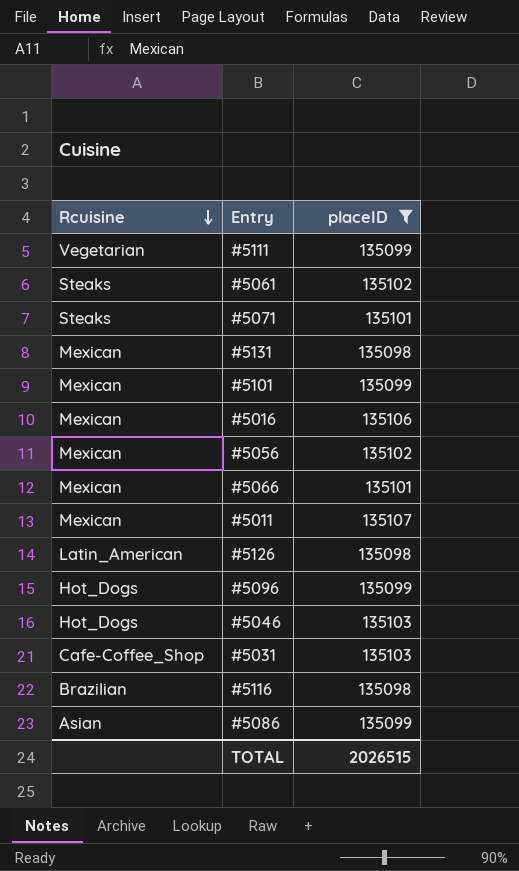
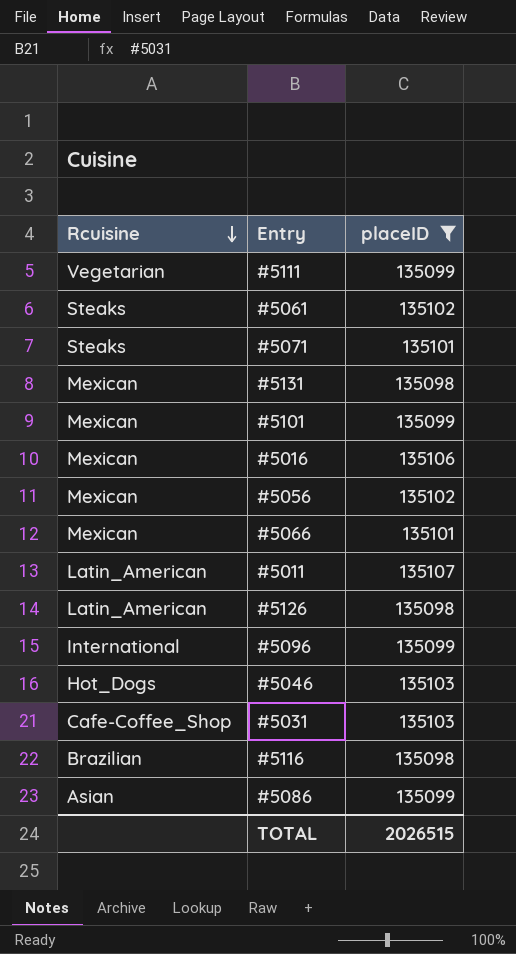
#5011 | Rcuisine: Mexican -> Latin_American
#5096 | Rcuisine: Hot_Dogs -> International

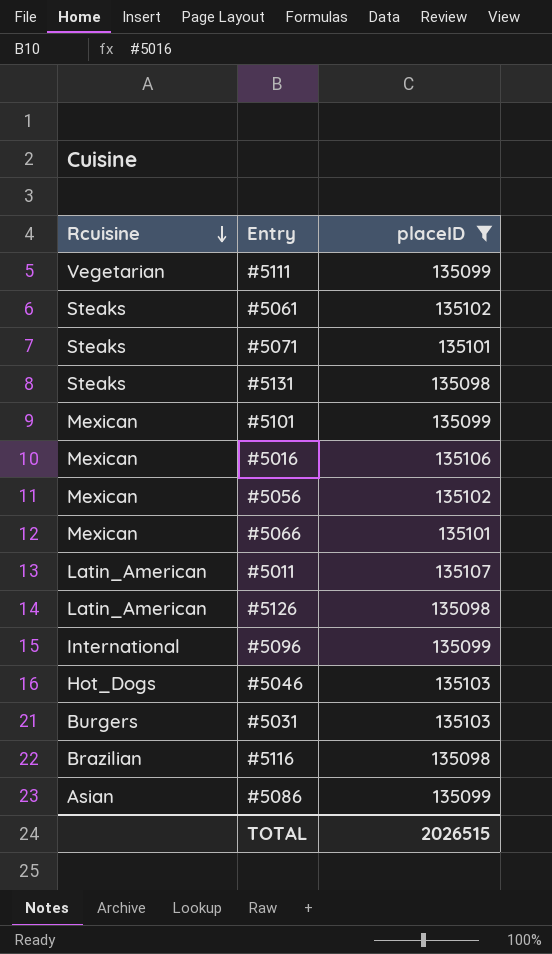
#5131 | Rcuisine: Mexican -> Steaks
#5031 | Rcuisine: Cafe-Coffee_Shop -> Burgers

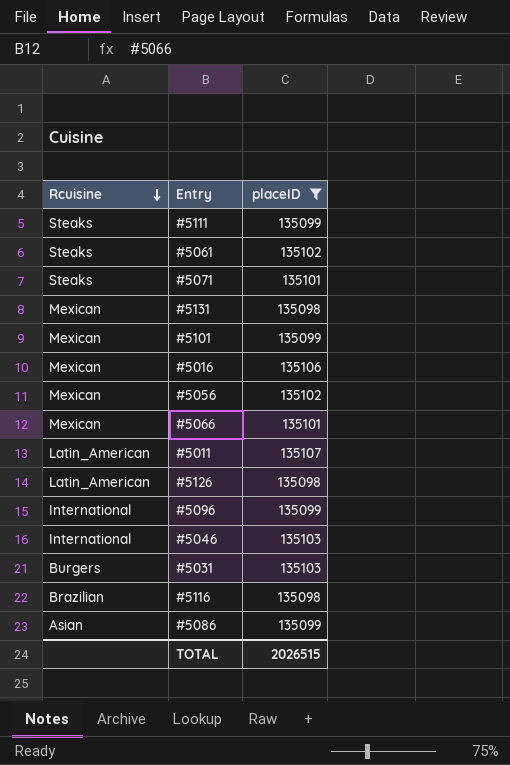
#5111 | Rcuisine: Vegetarian -> Steaks
#5131 | Rcuisine: Steaks -> Mexican
#5046 | Rcuisine: Hot_Dogs -> International

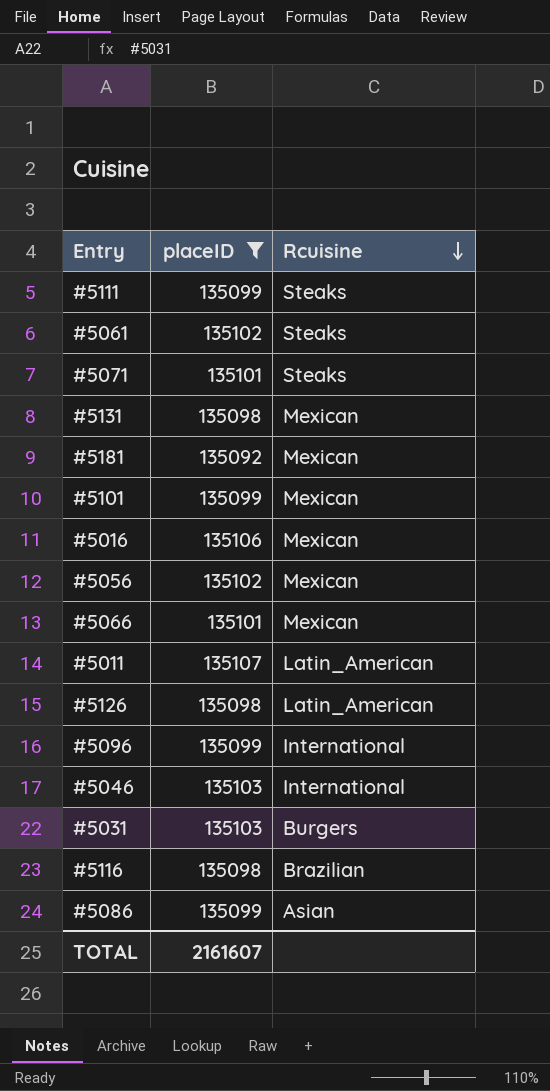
column Rcuisine | position: 1 -> 3
row #5181: none -> 135092 | Mexican
TOTAL | placeID: 2026515 -> 2161607

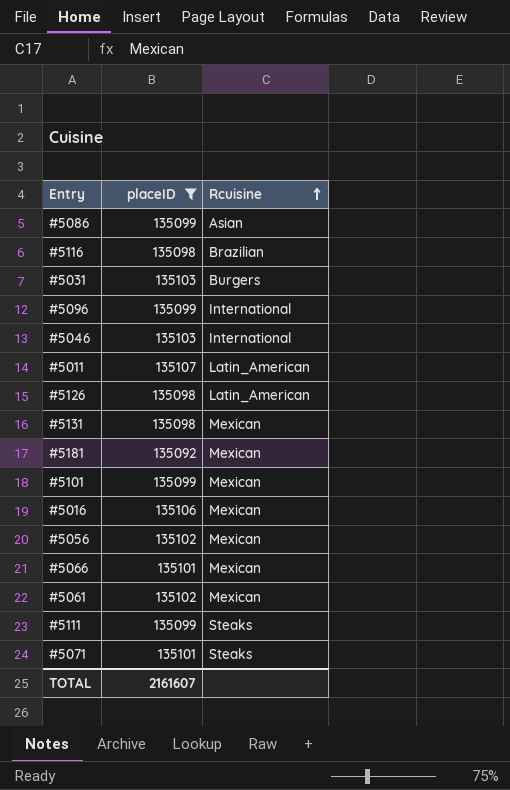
row order: Rcuisine descending -> Rcuisine ascending
#5061 | Rcuisine: Steaks -> Mexican

